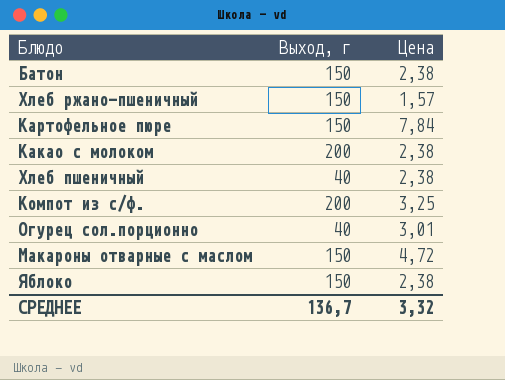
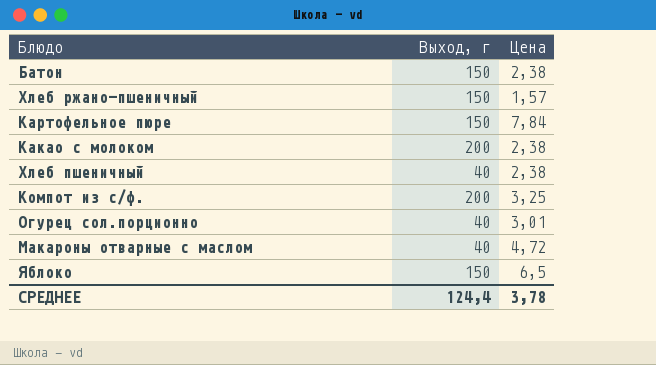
Макароны отварные с маслом | Выход, г: 150 -> 40
Яблоко | Цена: 2,38 -> 6,5
СРЕДНЕЕ | Выход, г: 136,7 -> 124,4
СРЕДНЕЕ | Цена: 3,32 -> 3,78

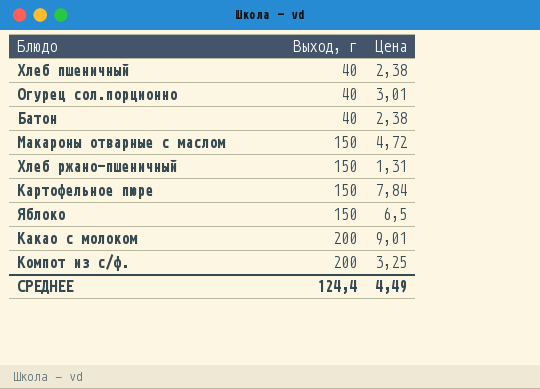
row order: none -> Выход, г ascending
Батон | Выход, г: 150 -> 40
Макароны отварные с маслом | Выход, г: 40 -> 150
Хлеб ржано-пшеничный | Цена: 1,57 -> 1,31
Какао с молоком | Цена: 2,38 -> 9,01
СРЕДНЕЕ | Цена: 3,78 -> 4,49

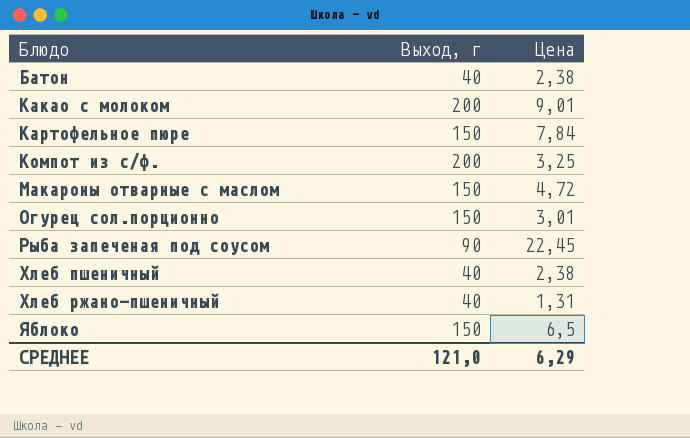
row order: Выход, г ascending -> Блюдо ascending
Огурец сол.порционно | Выход, г: 40 -> 150
row Рыба запеченая под соусом: none -> 90 | 22,45
Хлеб ржано-пшеничный | Выход, г: 150 -> 40
СРЕДНЕЕ | Выход, г: 124,4 -> 121,0
СРЕДНЕЕ | Цена: 4,49 -> 6,29

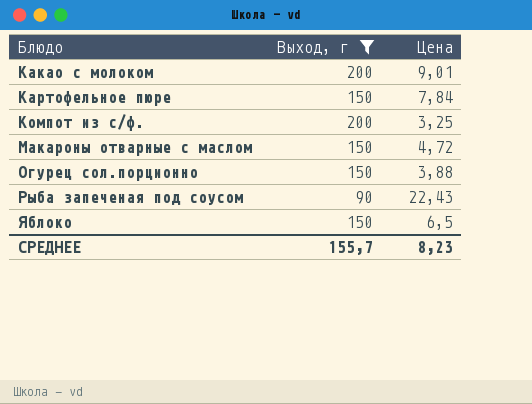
filter: none -> Выход, г != 40
Огурец сол.порционно | Цена: 3,01 -> 3,88
Рыба запеченая под соусом | Цена: 22,45 -> 22,43
СРЕДНЕЕ | Выход, г: 121,0 -> 155,7
СРЕДНЕЕ | Цена: 6,29 -> 8,23

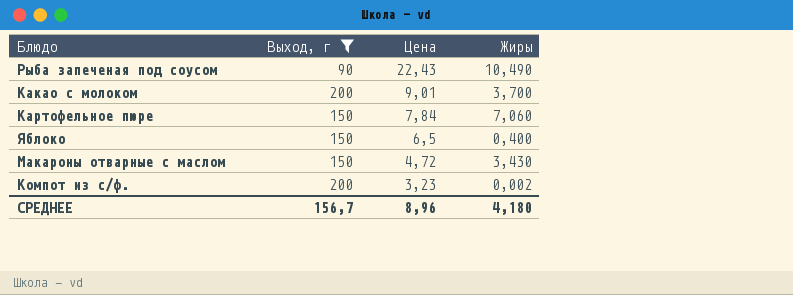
row order: Блюдо ascending -> Цена descending
column Жиры | position: none -> 4
row Огурец сол.порционно: 150 | 3,88 -> none
Компот из с/ф. | Цена: 3,25 -> 3,23
СРЕДНЕЕ | Выход, г: 155,7 -> 156,7
СРЕДНЕЕ | Цена: 8,23 -> 8,96

